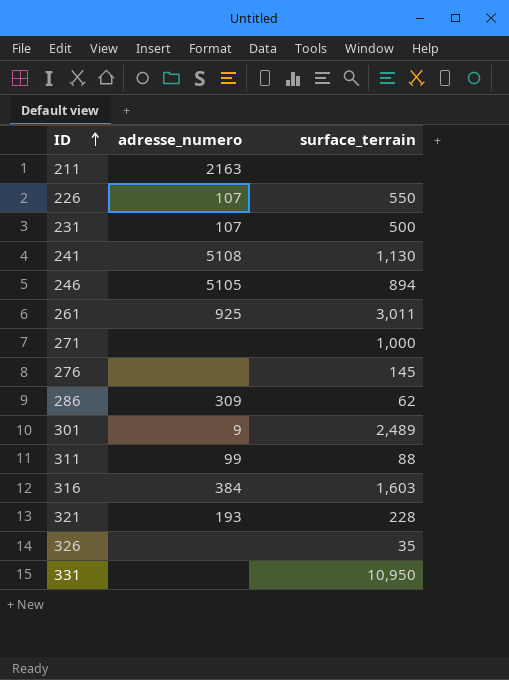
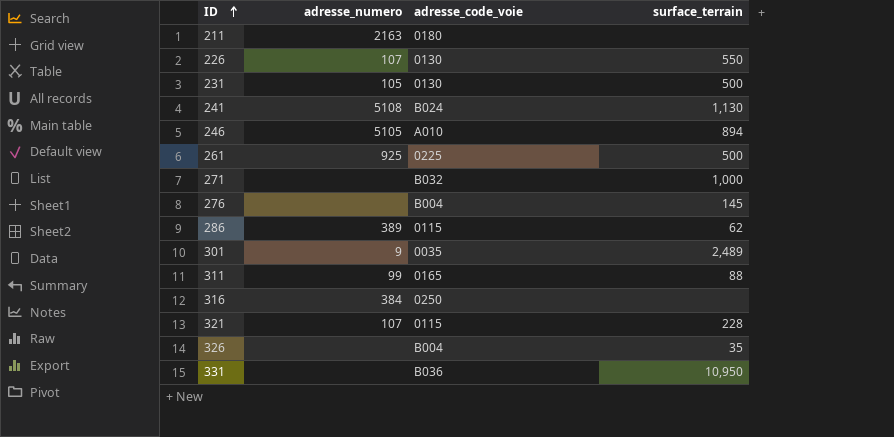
column adresse_code_voie | position: none -> 3
231 | adresse_numero: 107 -> 105
261 | surface_terrain: 3,011 -> 500
286 | adresse_numero: 309 -> 389
316 | surface_terrain: 1,603 -> none
321 | adresse_numero: 193 -> 107

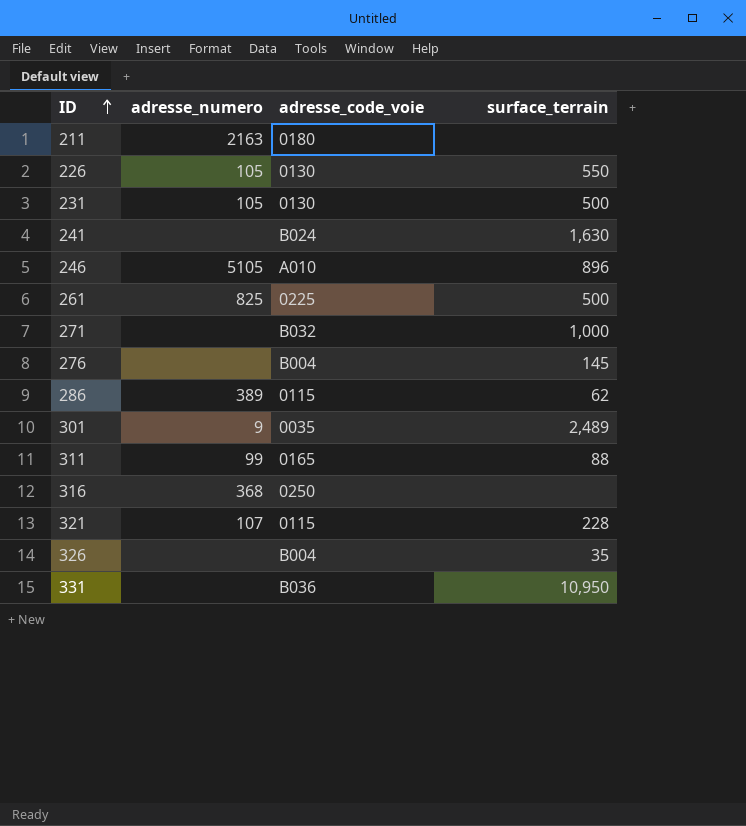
226 | adresse_numero: 107 -> 105
241 | adresse_numero: 5108 -> none
241 | surface_terrain: 1,130 -> 1,630
246 | surface_terrain: 894 -> 896
261 | adresse_numero: 925 -> 825
316 | adresse_numero: 384 -> 368

